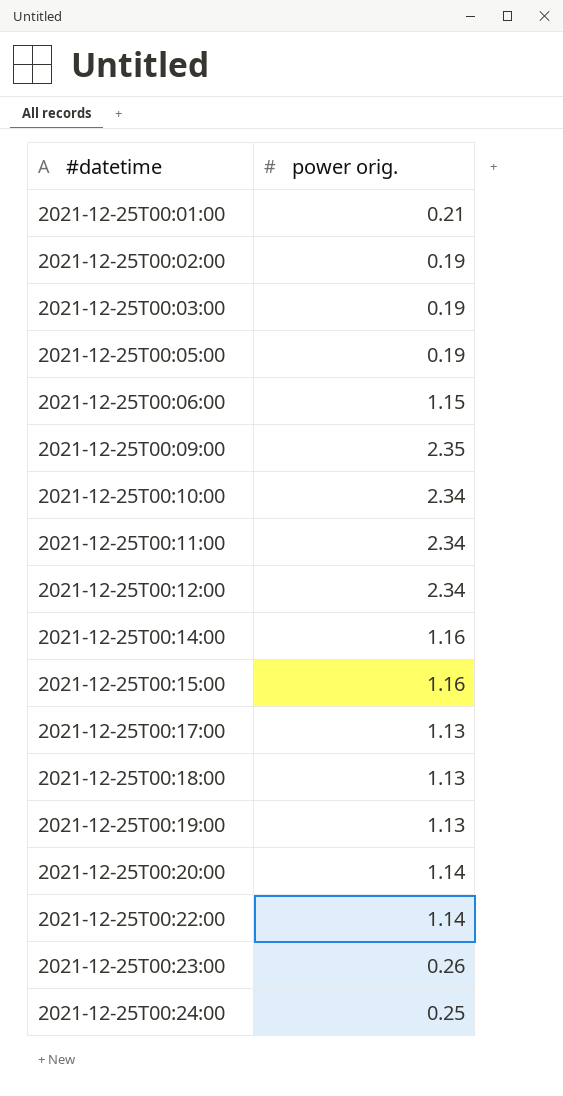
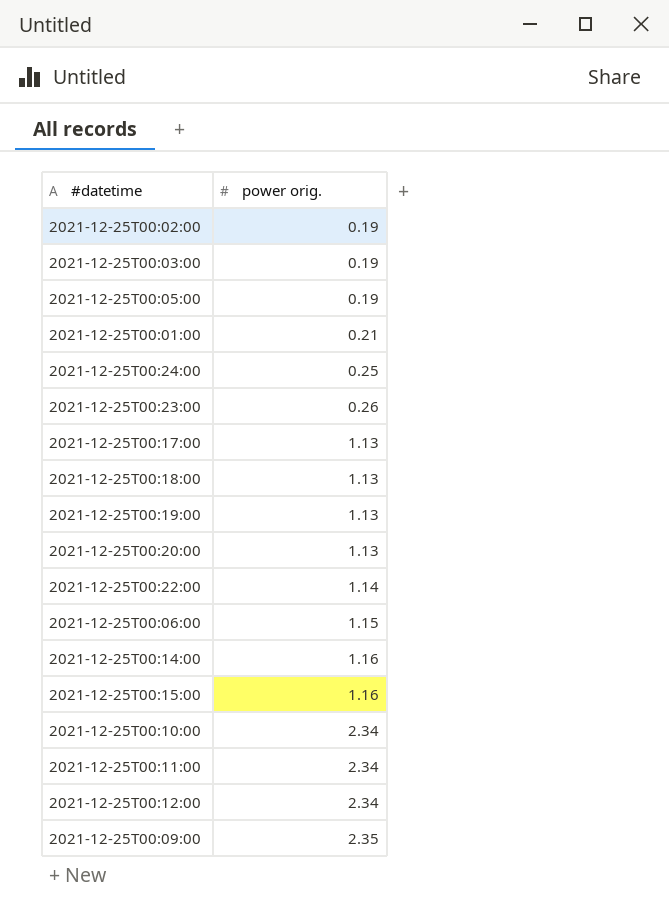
row order: #datetime ascending -> power orig. ascending
2021-12-25T00:20:00 | power orig.: 1.14 -> 1.13

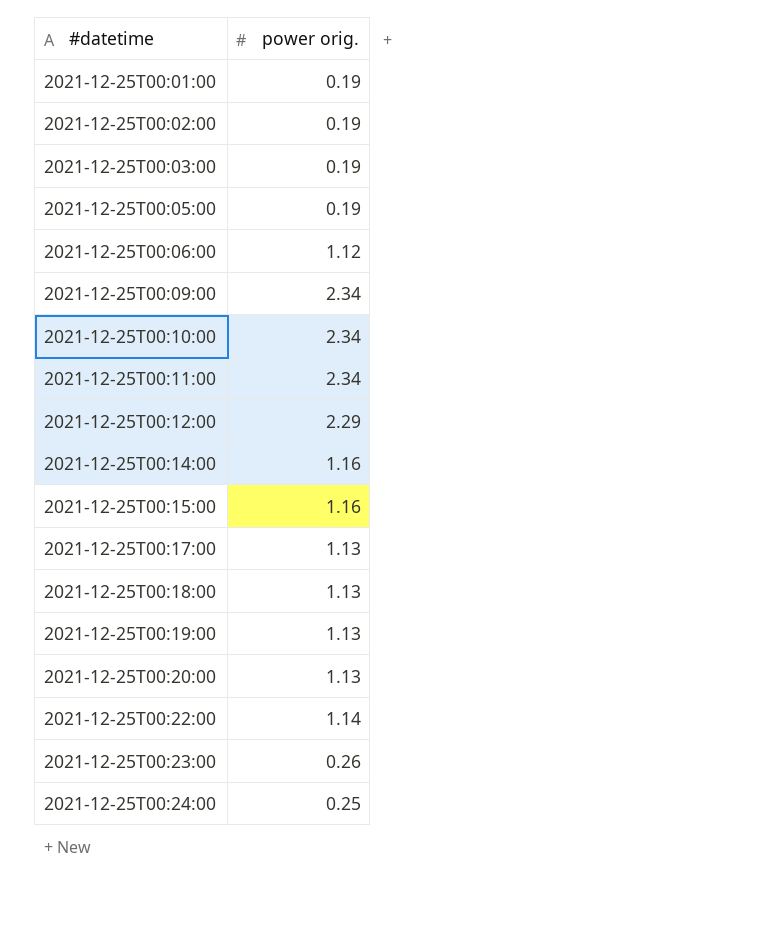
row order: power orig. ascending -> #datetime ascending
2021-12-25T00:01:00 | power orig.: 0.21 -> 0.19
2021-12-25T00:06:00 | power orig.: 1.15 -> 1.12
2021-12-25T00:09:00 | power orig.: 2.35 -> 2.34
2021-12-25T00:12:00 | power orig.: 2.34 -> 2.29

